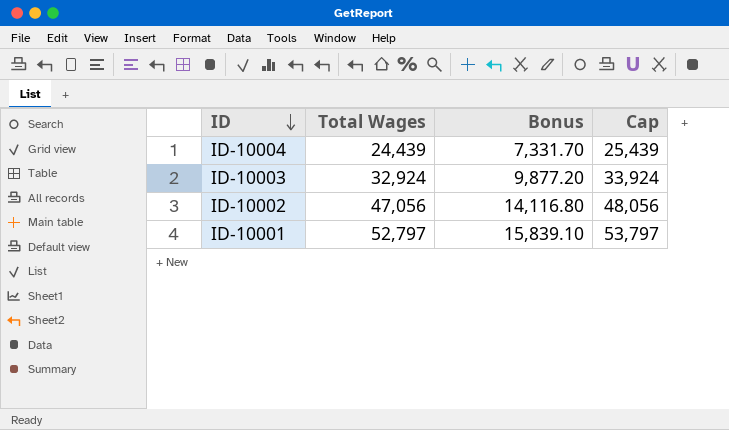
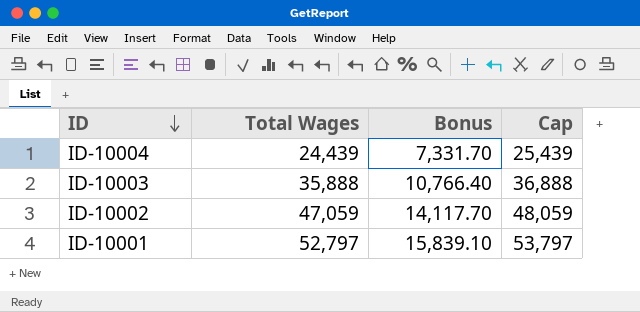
ID-10003 | Total Wages: 32,924 -> 35,888
ID-10003 | Bonus: 9,877.20 -> 10,766.40
ID-10003 | Cap: 33,924 -> 36,888
ID-10002 | Total Wages: 47,056 -> 47,059
ID-10002 | Bonus: 14,116.80 -> 14,117.70
ID-10002 | Cap: 48,056 -> 48,059

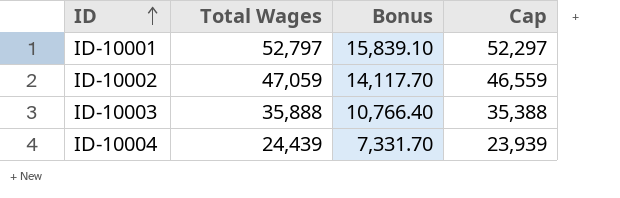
row order: ID descending -> ID ascending
column Cap | formula: [Total Wages] + 1000 -> [Total Wages] - 500

